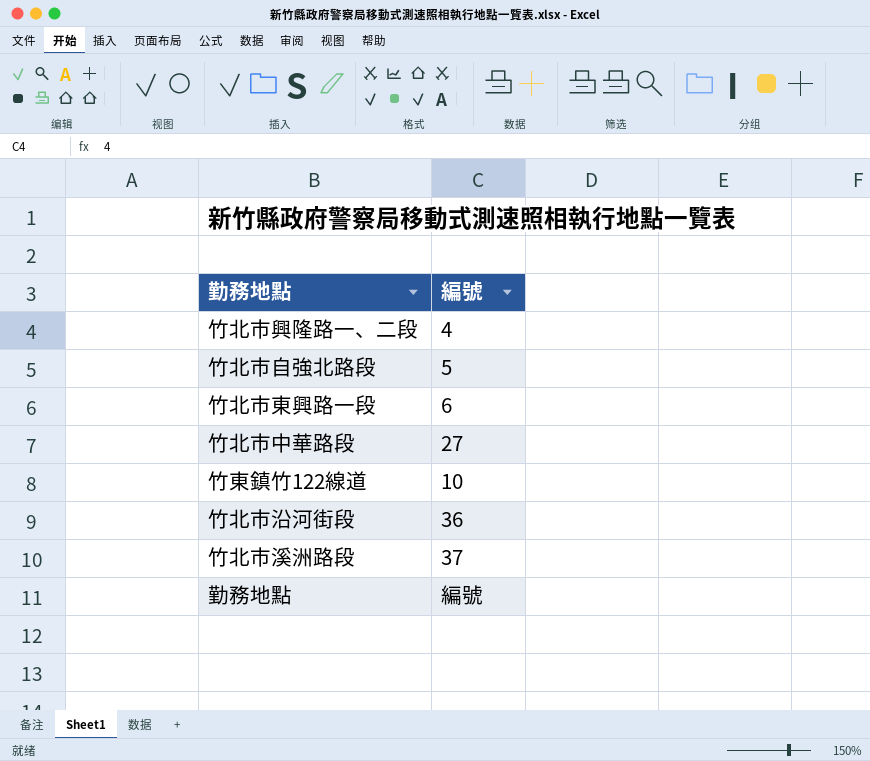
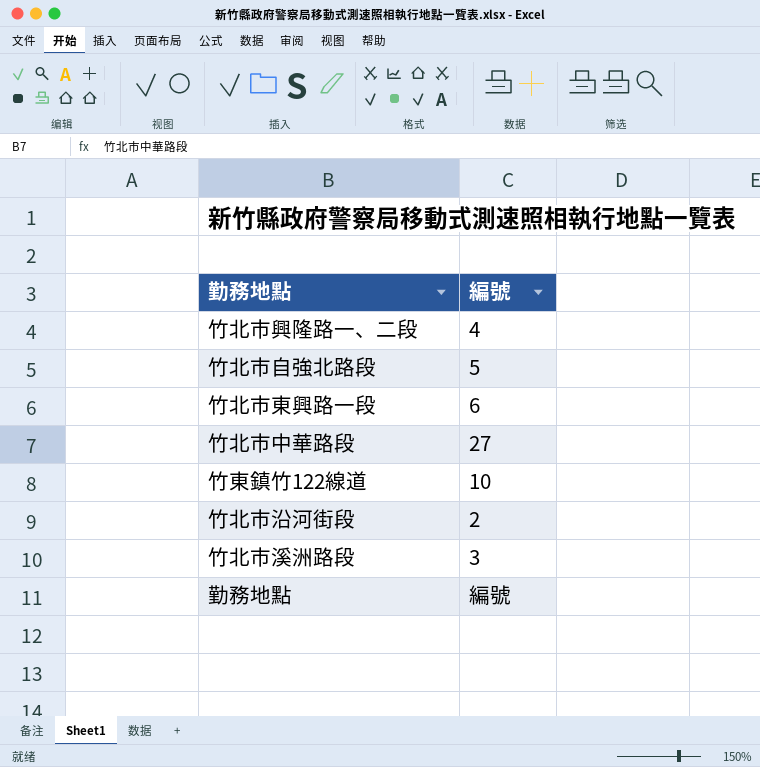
竹北市沿河街段 | 編號: 36 -> 2
竹北市溪洲路段 | 編號: 37 -> 3

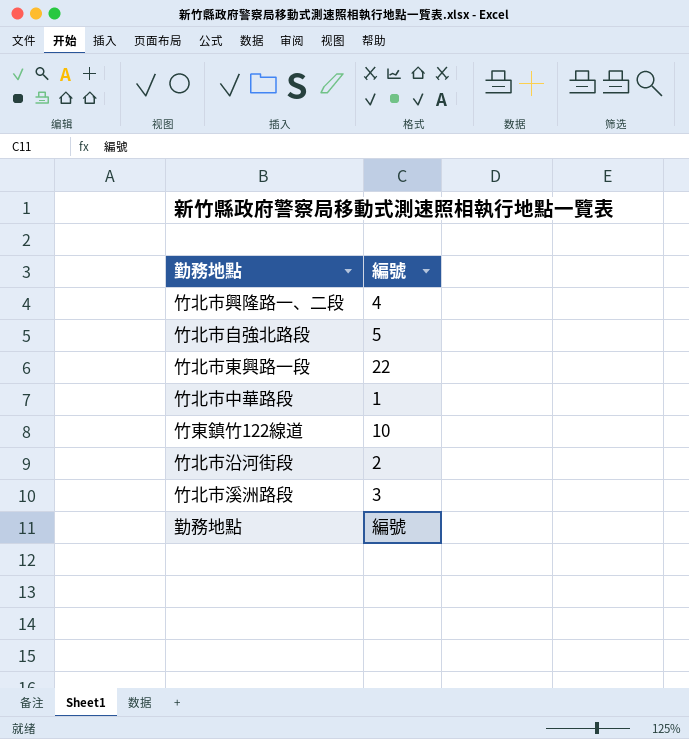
竹北市東興路一段 | 編號: 6 -> 22
竹北市中華路段 | 編號: 27 -> 1

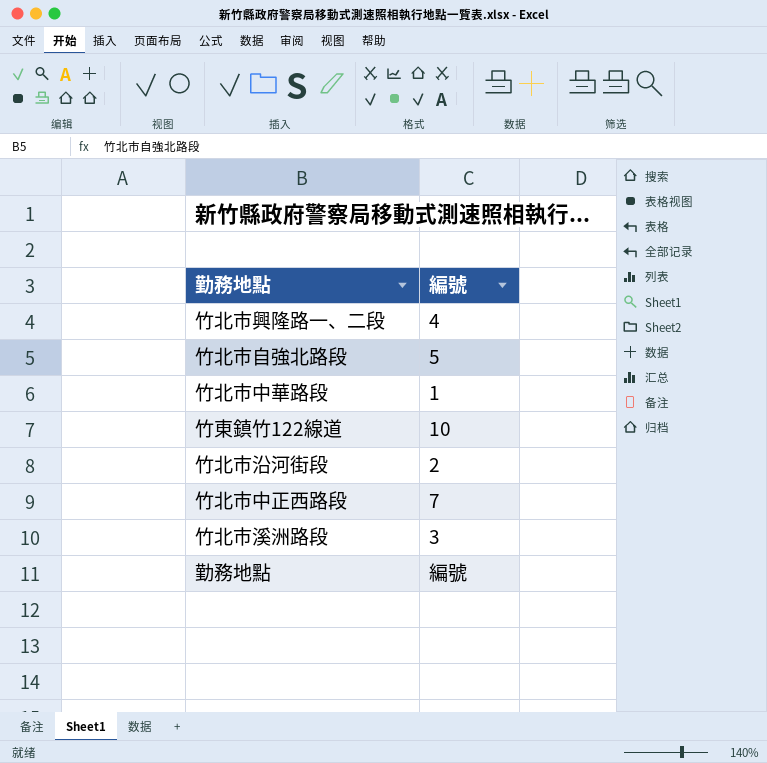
row 竹北市東興路一段: 22 -> none
row 竹北市中正西路段: none -> 7

